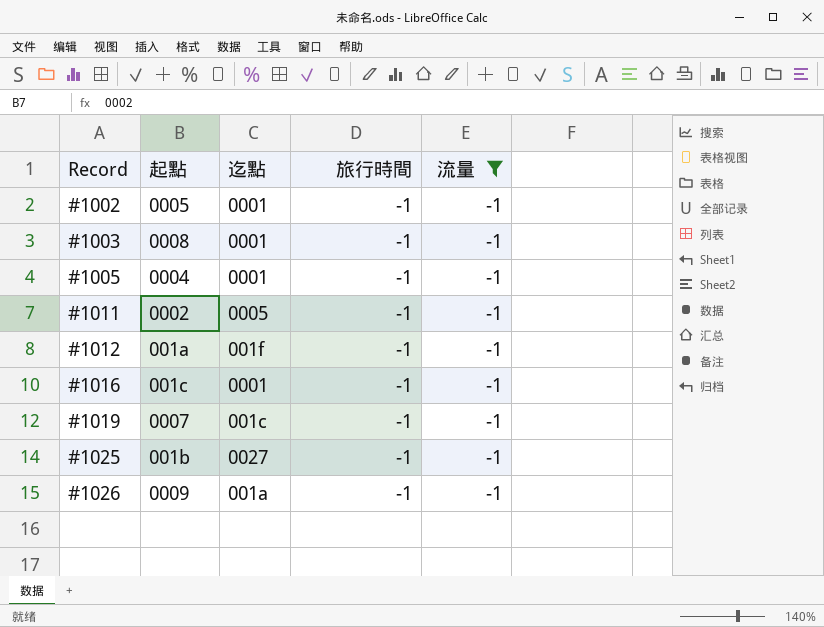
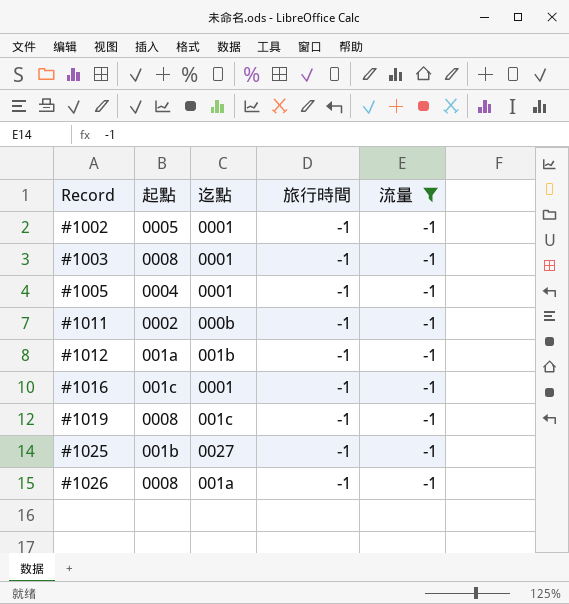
#1011 | 迄點: 0005 -> 000b
#1012 | 迄點: 001f -> 001b
#1019 | 起點: 0007 -> 0008
#1026 | 起點: 0009 -> 0008

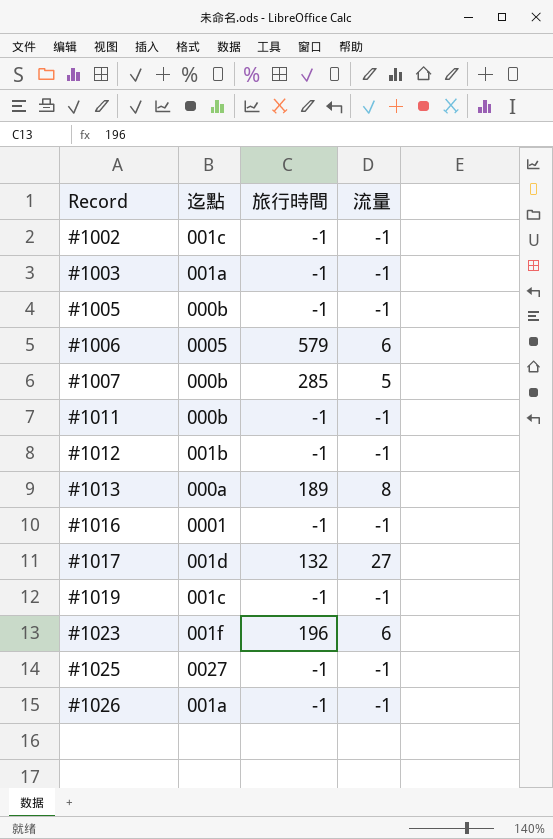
filter: 流量 = -1 -> none
column 起點 | position: 2 -> none
#1002 | 迄點: 0001 -> 001c
#1003 | 迄點: 0001 -> 001a
#1005 | 迄點: 0001 -> 000b

